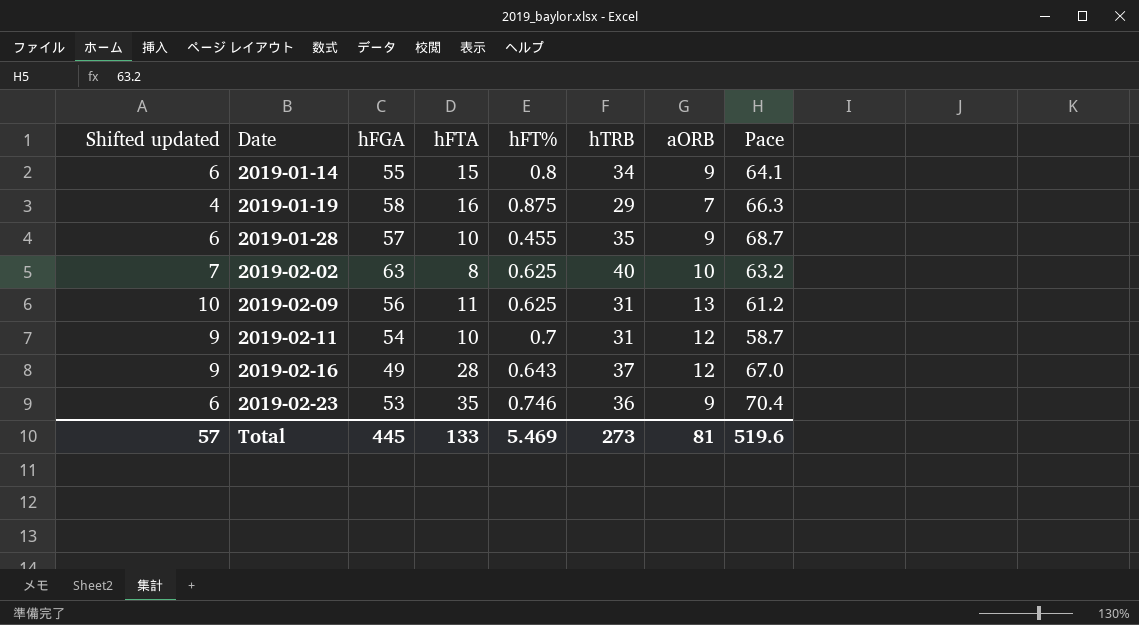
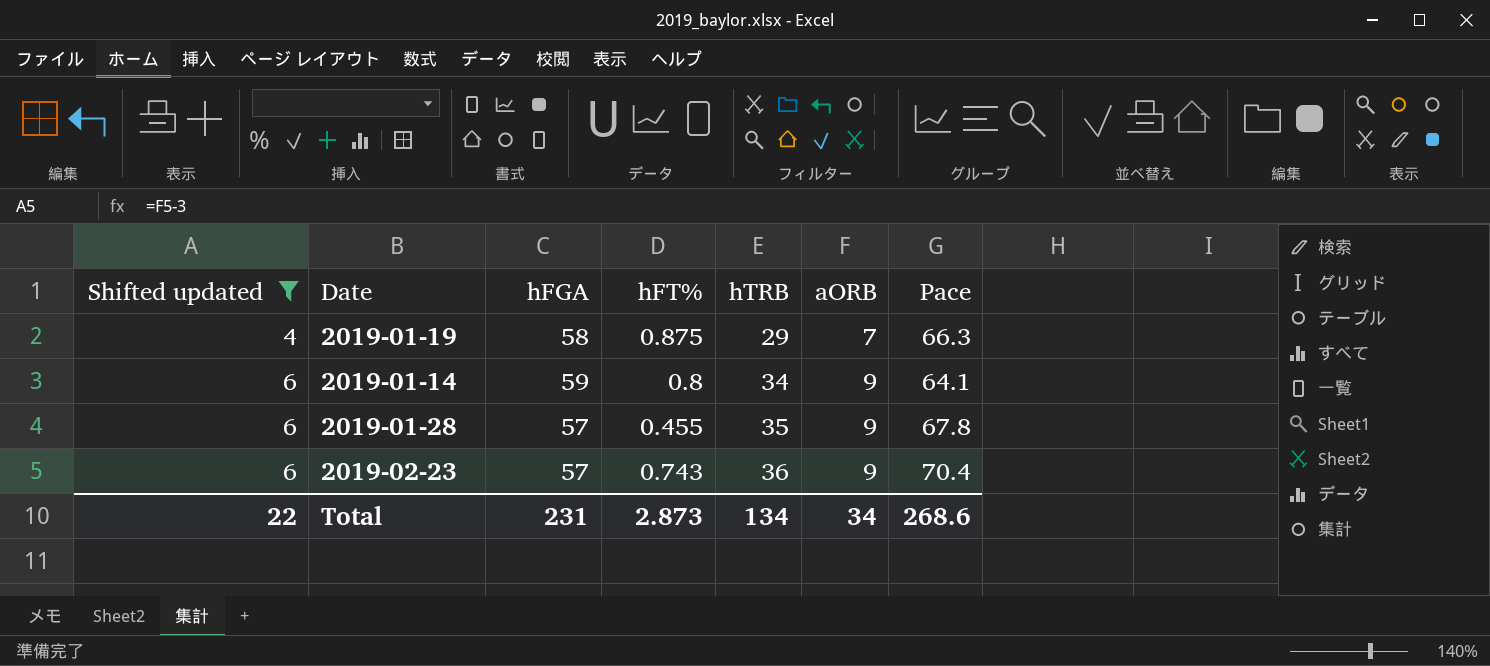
filter: none -> Shifted updated <= 6
row order: Date ascending -> Shifted updated ascending
column hFTA | position: 4 -> none
2019-01-14 | hFGA: 55 -> 59
2019-01-28 | Pace: 68.7 -> 67.8
2019-02-23 | hFGA: 53 -> 57
2019-02-23 | hFT%: 0.746 -> 0.743
Total | Shifted updated: 57 -> 22
Total | hFGA: 445 -> 231
Total | hFT%: 5.469 -> 2.873
Total | hTRB: 273 -> 134
Total | aORB: 81 -> 34
Total | Pace: 519.6 -> 268.6

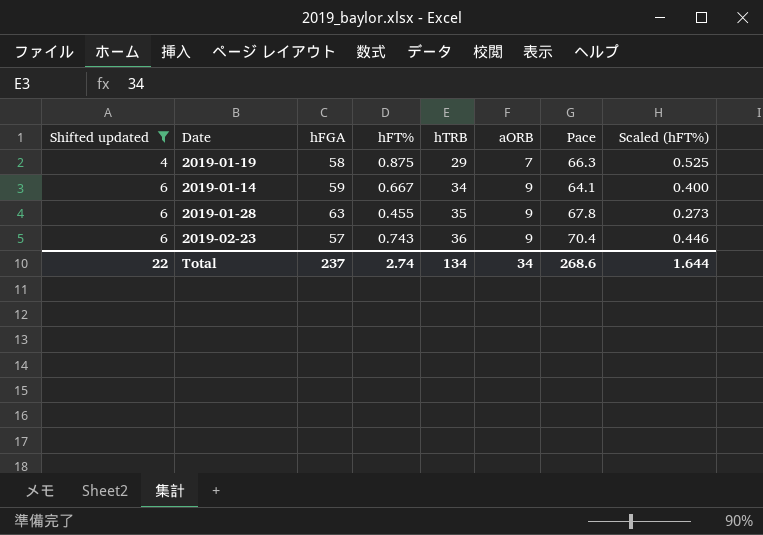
column Scaled (hFT%) | formula: none -> [hFT%] * 0.6
2019-01-14 | hFT%: 0.8 -> 0.667
2019-01-28 | hFGA: 57 -> 63
Total | hFGA: 231 -> 237
Total | hFT%: 2.873 -> 2.74

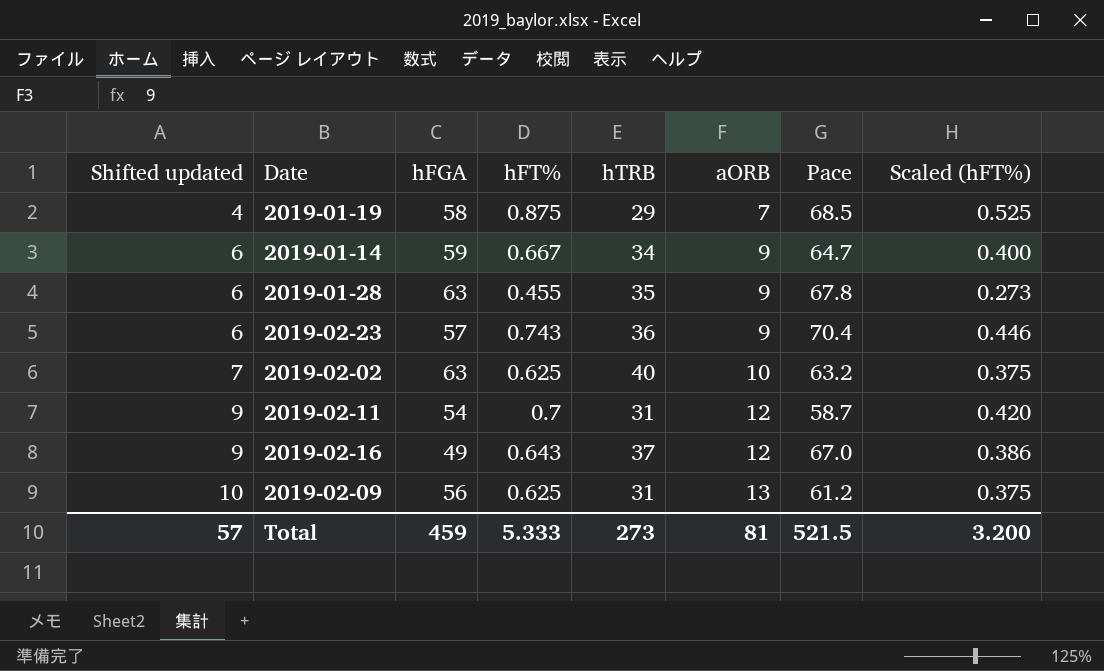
filter: Shifted updated <= 6 -> none
2019-01-19 | Pace: 66.3 -> 68.5
2019-01-14 | Pace: 64.1 -> 64.7
Total | Shifted updated: 22 -> 57
Total | hFGA: 237 -> 459
Total | hFT%: 2.74 -> 5.333
Total | hTRB: 134 -> 273
Total | aORB: 34 -> 81
Total | Pace: 268.6 -> 521.5
Total | Scaled (hFT%): 1.644 -> 3.200

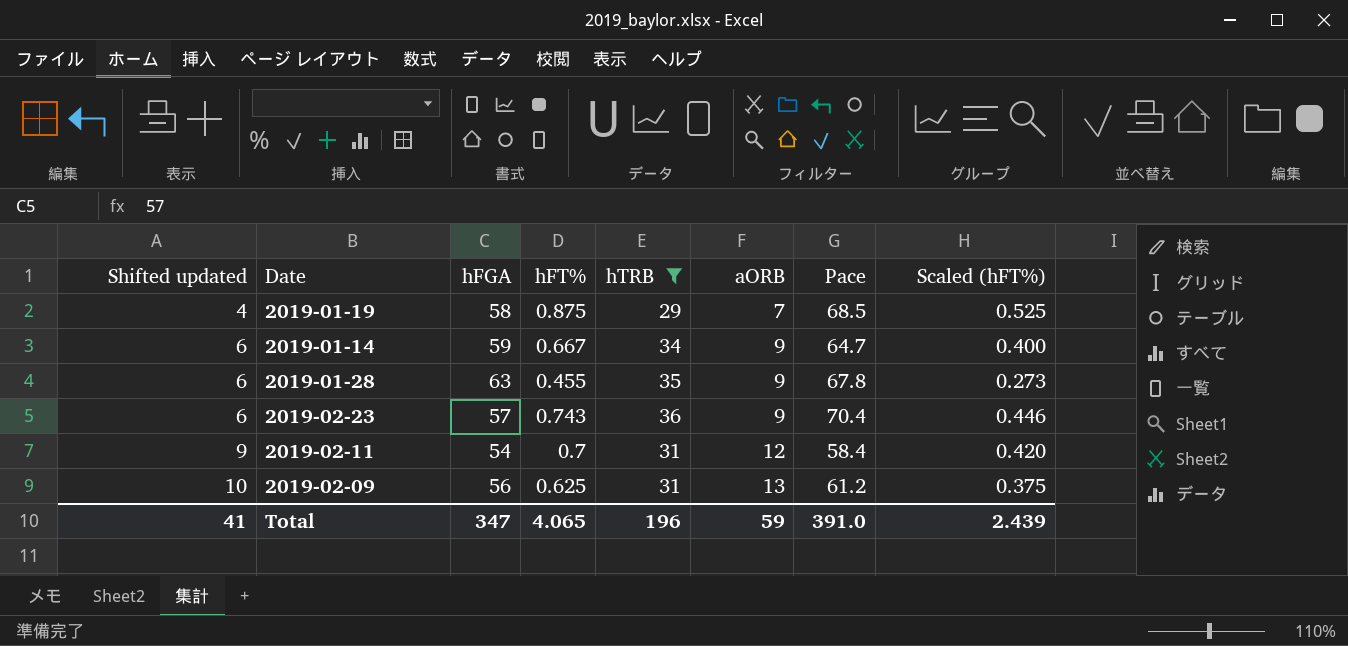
filter: none -> hTRB <= 36
2019-02-11 | Pace: 58.7 -> 58.4
Total | Shifted updated: 57 -> 41
Total | hFGA: 459 -> 347
Total | hFT%: 5.333 -> 4.065
Total | hTRB: 273 -> 196
Total | aORB: 81 -> 59
Total | Pace: 521.5 -> 391.0
Total | Scaled (hFT%): 3.200 -> 2.439

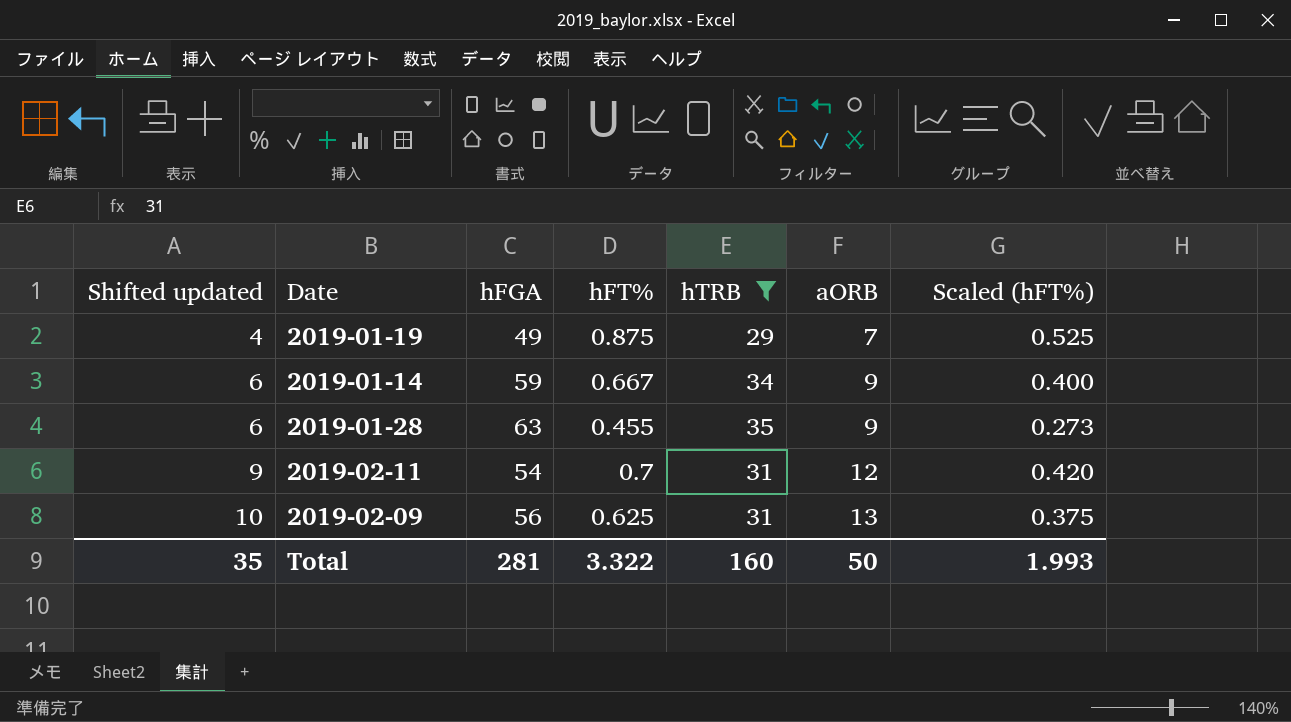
column Pace | position: 7 -> none
row 2019-02-23: 6 | 57 | 0.743 | 36 | 9 | 70.4 | 0.446 -> none
2019-01-19 | hFGA: 58 -> 49
Total | Shifted updated: 41 -> 35
Total | hFGA: 347 -> 281
Total | hFT%: 4.065 -> 3.322
Total | hTRB: 196 -> 160
Total | aORB: 59 -> 50
Total | Scaled (hFT%): 2.439 -> 1.993

